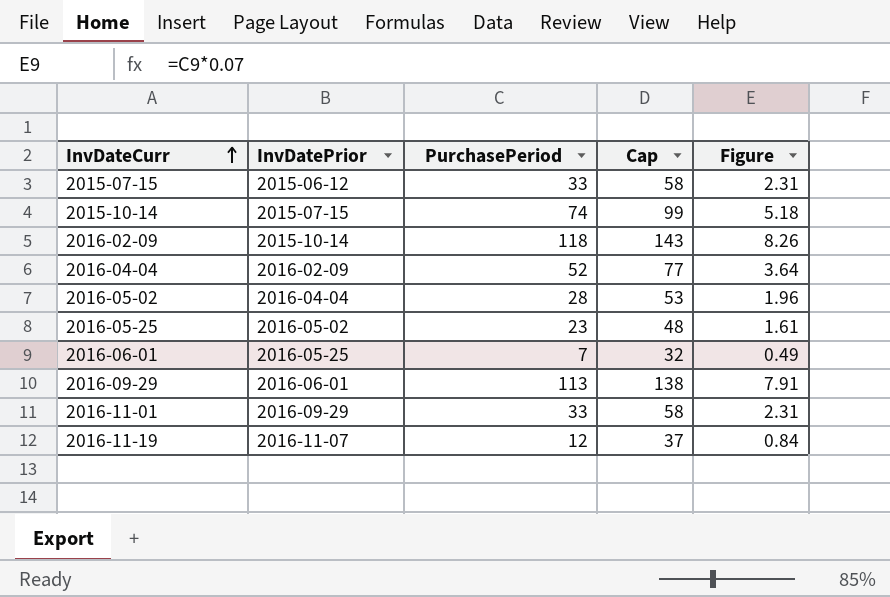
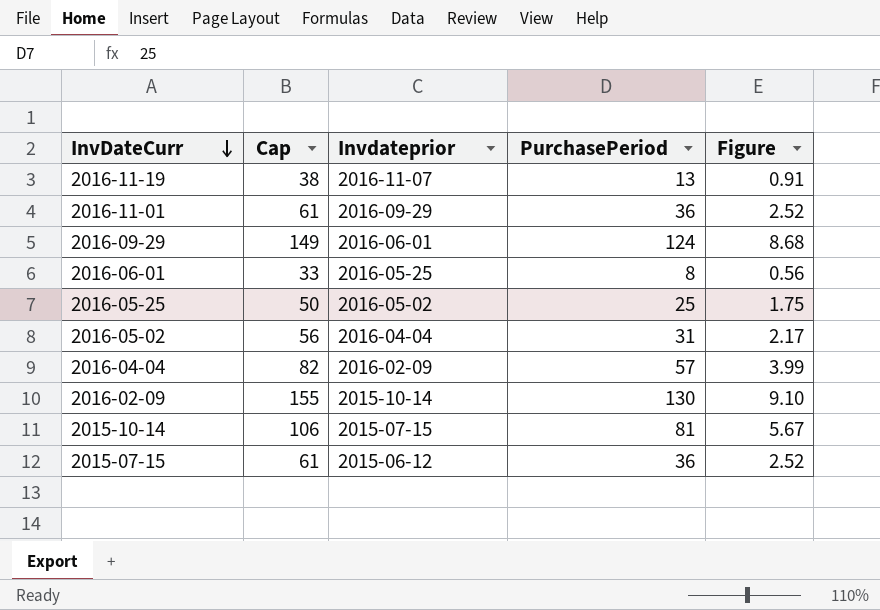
row order: InvDateCurr ascending -> InvDateCurr descending
column Cap | position: 4 -> 2
column name: InvDatePrior -> Invdateprior
2016-11-19 | Cap: 37 -> 38
2016-11-19 | PurchasePeriod: 12 -> 13
2016-11-19 | Figure: 0.84 -> 0.91
2016-11-01 | Cap: 58 -> 61
2016-11-01 | PurchasePeriod: 33 -> 36
2016-11-01 | Figure: 2.31 -> 2.52
2016-09-29 | Cap: 138 -> 149
2016-09-29 | PurchasePeriod: 113 -> 124
2016-09-29 | Figure: 7.91 -> 8.68
2016-06-01 | Cap: 32 -> 33
2016-06-01 | PurchasePeriod: 7 -> 8
2016-06-01 | Figure: 0.49 -> 0.56
2016-05-25 | Cap: 48 -> 50
2016-05-25 | PurchasePeriod: 23 -> 25
2016-05-25 | Figure: 1.61 -> 1.75
2016-05-02 | Cap: 53 -> 56
2016-05-02 | PurchasePeriod: 28 -> 31
2016-05-02 | Figure: 1.96 -> 2.17
2016-04-04 | Cap: 77 -> 82
2016-04-04 | PurchasePeriod: 52 -> 57
2016-04-04 | Figure: 3.64 -> 3.99
2016-02-09 | Cap: 143 -> 155
2016-02-09 | PurchasePeriod: 118 -> 130
2016-02-09 | Figure: 8.26 -> 9.10
2015-10-14 | Cap: 99 -> 106
2015-10-14 | PurchasePeriod: 74 -> 81
2015-10-14 | Figure: 5.18 -> 5.67
2015-07-15 | Cap: 58 -> 61
2015-07-15 | PurchasePeriod: 33 -> 36
2015-07-15 | Figure: 2.31 -> 2.52

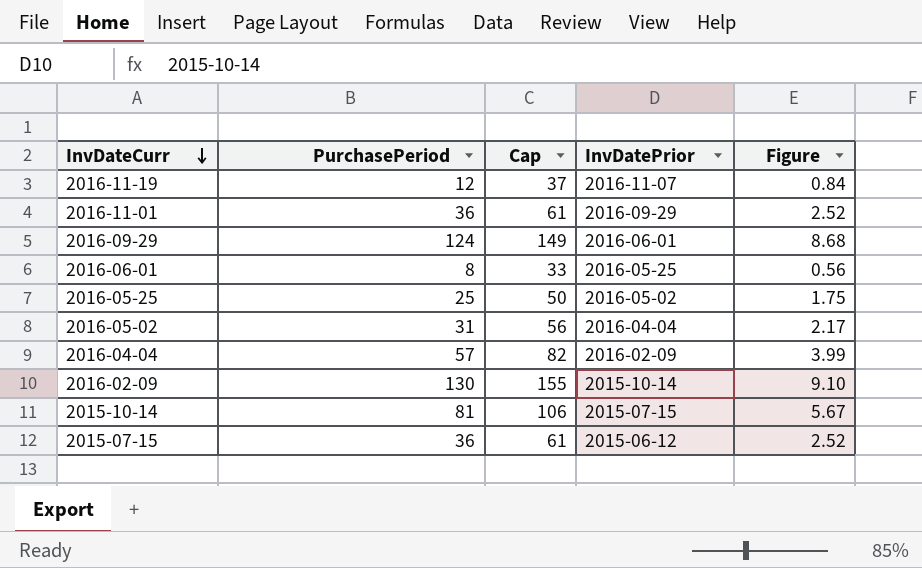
column PurchasePeriod | position: 4 -> 2
column name: Invdateprior -> InvDatePrior
2016-11-19 | PurchasePeriod: 13 -> 12
2016-11-19 | Cap: 38 -> 37
2016-11-19 | Figure: 0.91 -> 0.84

